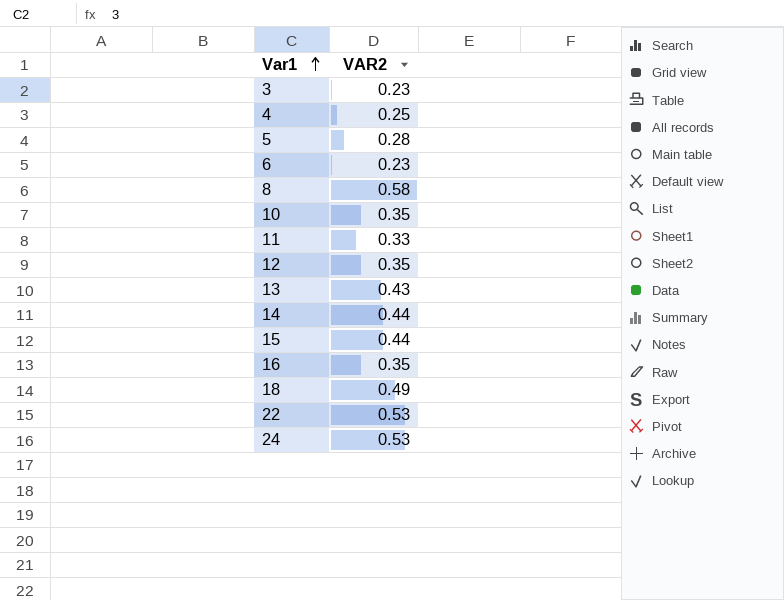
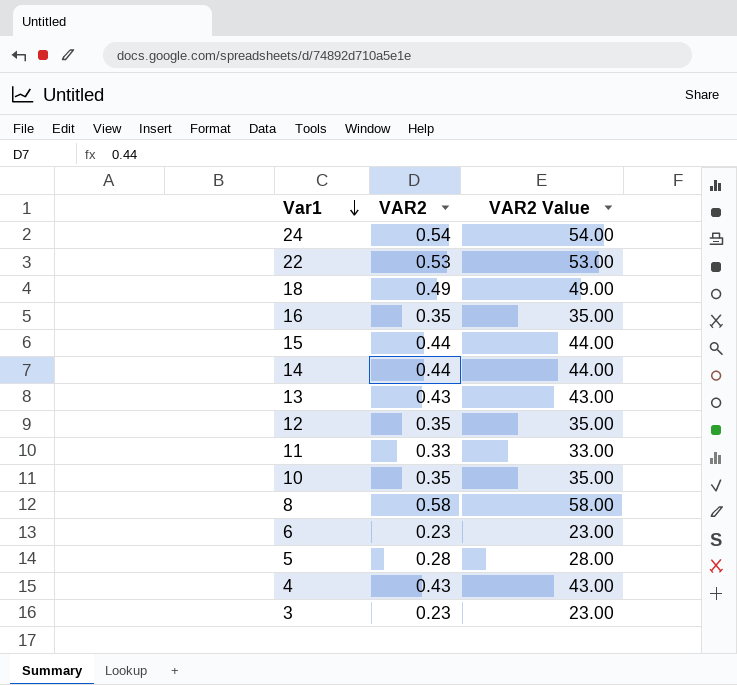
row order: Var1 ascending -> Var1 descending
column VAR2 Value | formula: none -> [VAR2] * 100
24 | VAR2: 0.53 -> 0.54
4 | VAR2: 0.25 -> 0.43

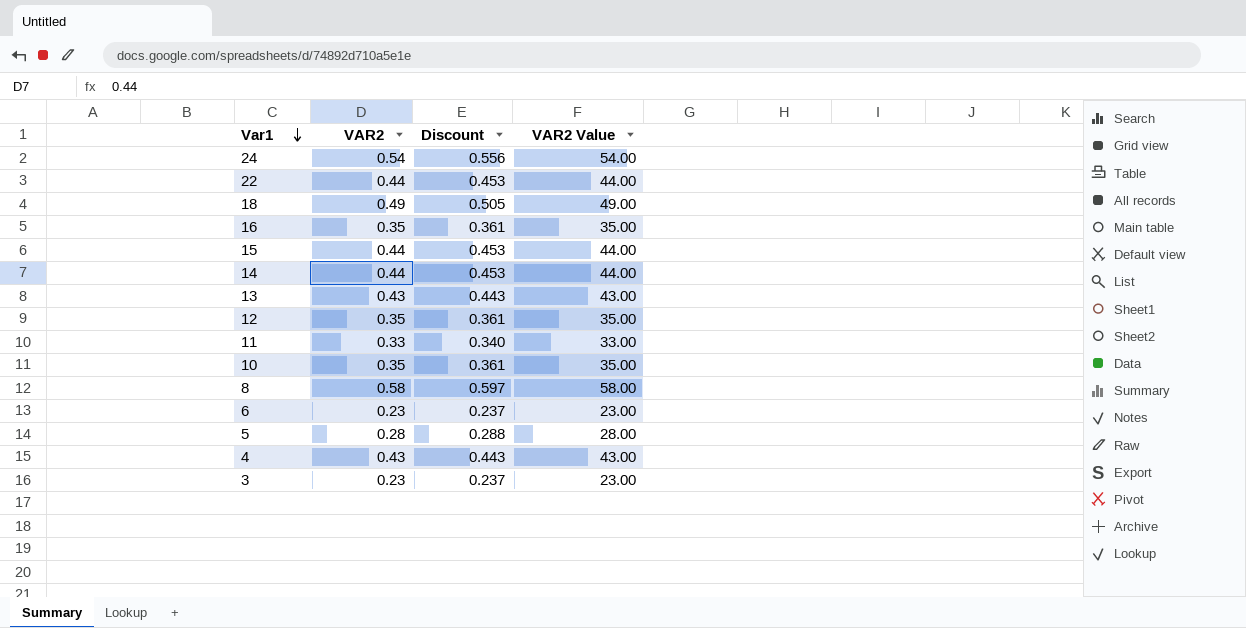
column Discount | formula: none -> [VAR2] * 1.03
22 | VAR2: 0.53 -> 0.44
22 | VAR2 Value: 53.00 -> 44.00

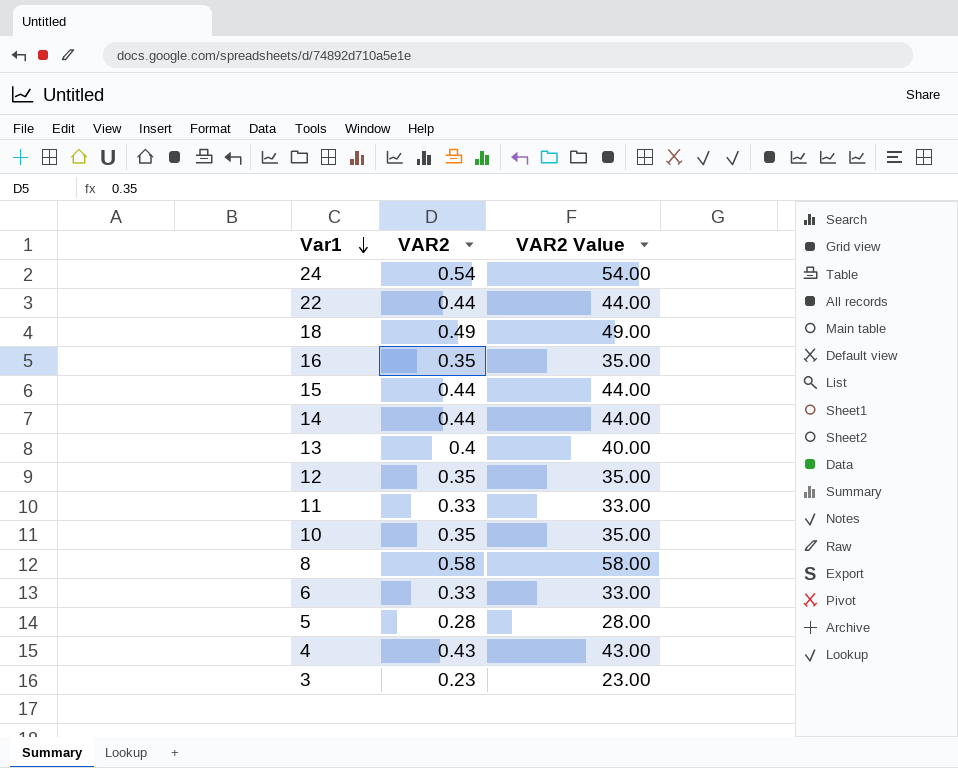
column Discount | formula: [VAR2] * 1.03 -> none
13 | VAR2: 0.43 -> 0.4
13 | VAR2 Value: 43.00 -> 40.00
6 | VAR2: 0.23 -> 0.33
6 | VAR2 Value: 23.00 -> 33.00

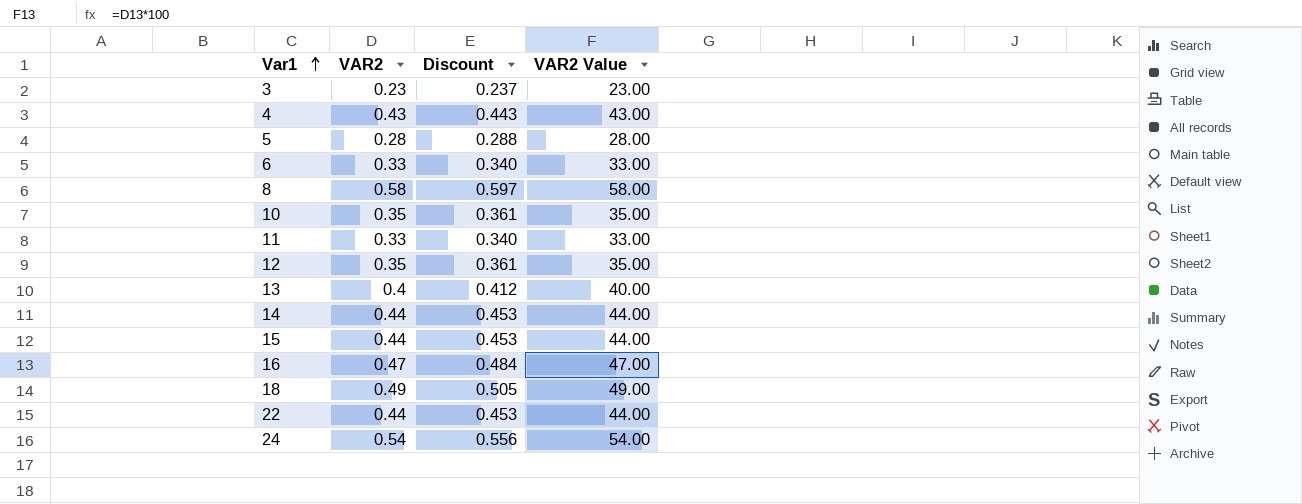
row order: Var1 descending -> Var1 ascending
column Discount | formula: none -> [VAR2] * 1.03
16 | VAR2: 0.35 -> 0.47
16 | VAR2 Value: 35.00 -> 47.00

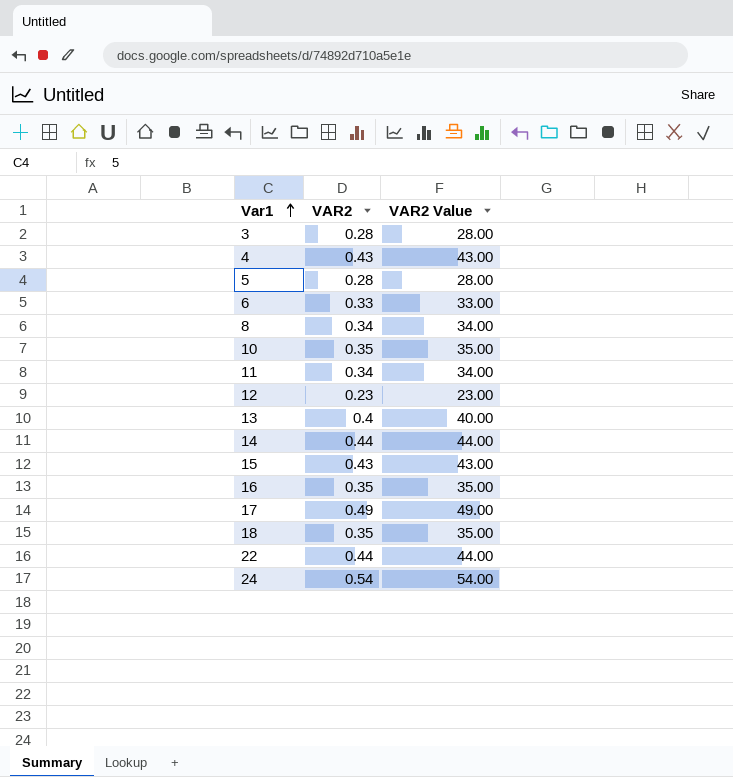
column Discount | formula: [VAR2] * 1.03 -> none
3 | VAR2: 0.23 -> 0.28
3 | VAR2 Value: 23.00 -> 28.00
8 | VAR2: 0.58 -> 0.34
8 | VAR2 Value: 58.00 -> 34.00
11 | VAR2: 0.33 -> 0.34
11 | VAR2 Value: 33.00 -> 34.00
12 | VAR2: 0.35 -> 0.23
12 | VAR2 Value: 35.00 -> 23.00
15 | VAR2: 0.44 -> 0.43
15 | VAR2 Value: 44.00 -> 43.00
16 | VAR2: 0.47 -> 0.35
16 | VAR2 Value: 47.00 -> 35.00
row 17: none -> 0.49 | 49.00
18 | VAR2: 0.49 -> 0.35
18 | VAR2 Value: 49.00 -> 35.00

